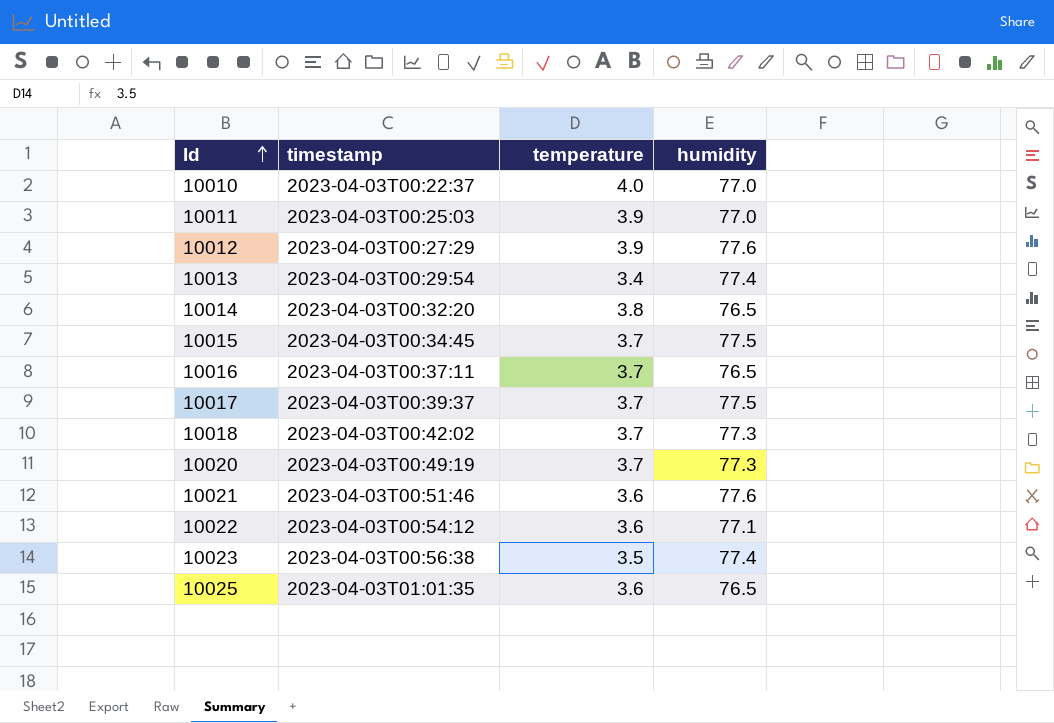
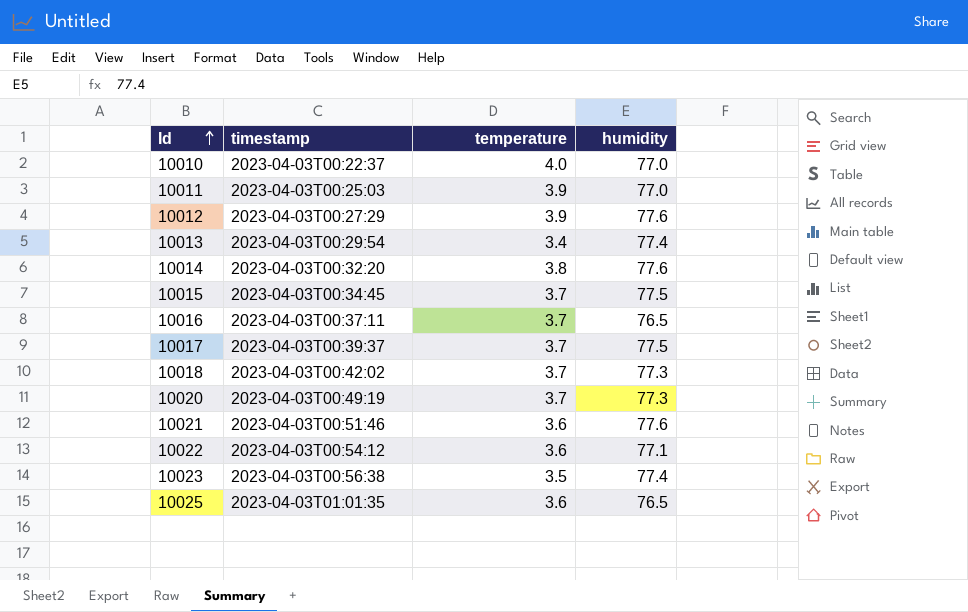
10014 | humidity: 76.5 -> 77.6

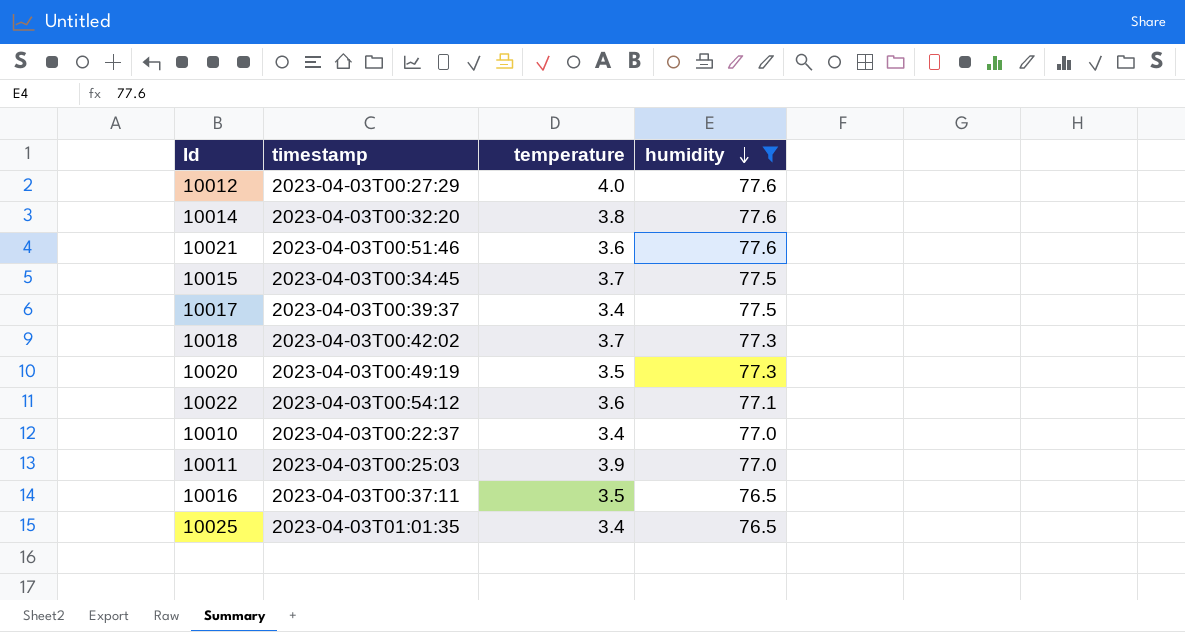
filter: none -> humidity != 77.4
row order: Id ascending -> humidity descending
10012 | temperature: 3.9 -> 4.0
10017 | temperature: 3.7 -> 3.4
10020 | temperature: 3.7 -> 3.5
10010 | temperature: 4.0 -> 3.4
10016 | temperature: 3.7 -> 3.5
10025 | temperature: 3.6 -> 3.4

